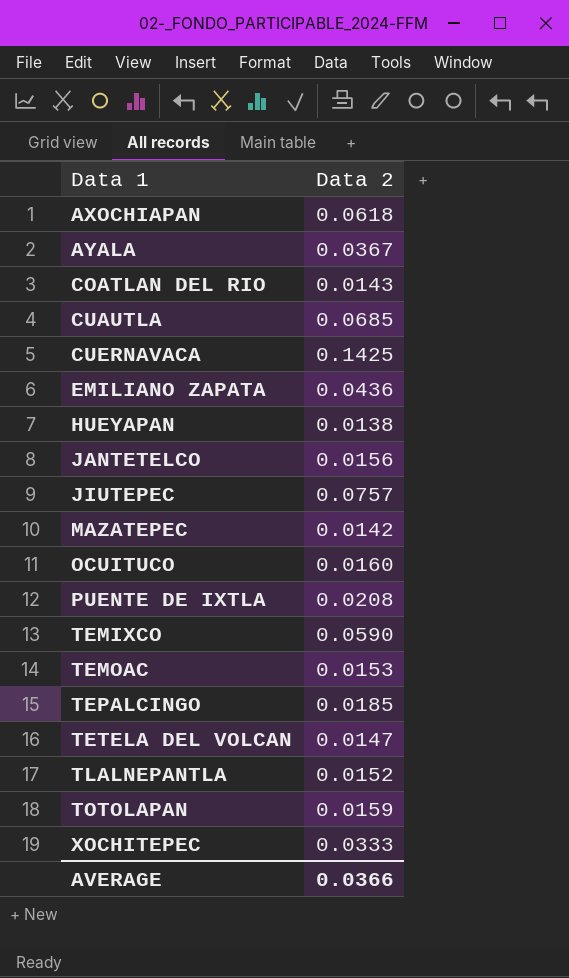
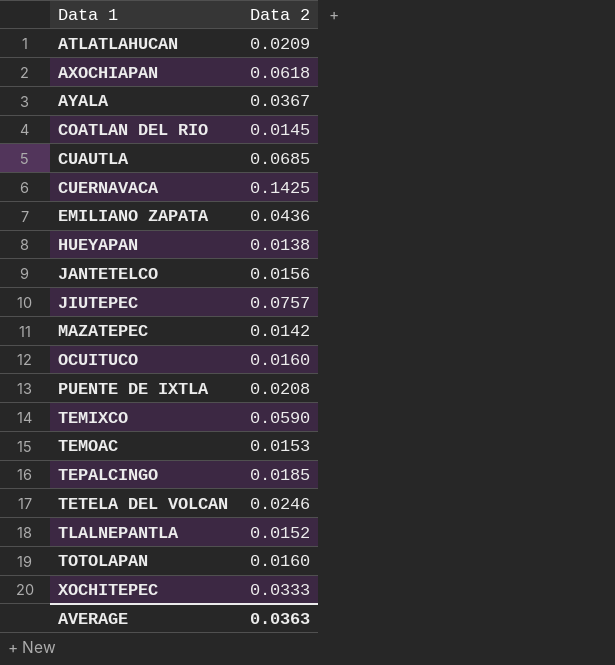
row ATLATLAHUCAN: none -> 0.0209
COATLAN DEL RIO | Data 2: 0.0143 -> 0.0145
TETELA DEL VOLCAN | Data 2: 0.0147 -> 0.0246
TOTOLAPAN | Data 2: 0.0159 -> 0.0160
AVERAGE | Data 2: 0.0366 -> 0.0363

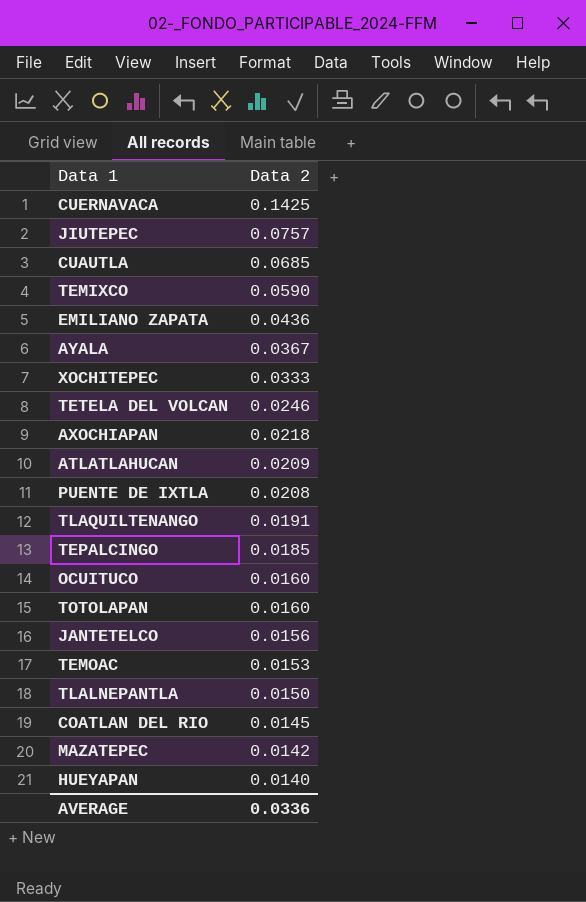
row order: Data 1 ascending -> Data 2 descending
AXOCHIAPAN | Data 2: 0.0618 -> 0.0218
row TLAQUILTENANGO: none -> 0.0191
TLALNEPANTLA | Data 2: 0.0152 -> 0.0150
HUEYAPAN | Data 2: 0.0138 -> 0.0140
AVERAGE | Data 2: 0.0363 -> 0.0336

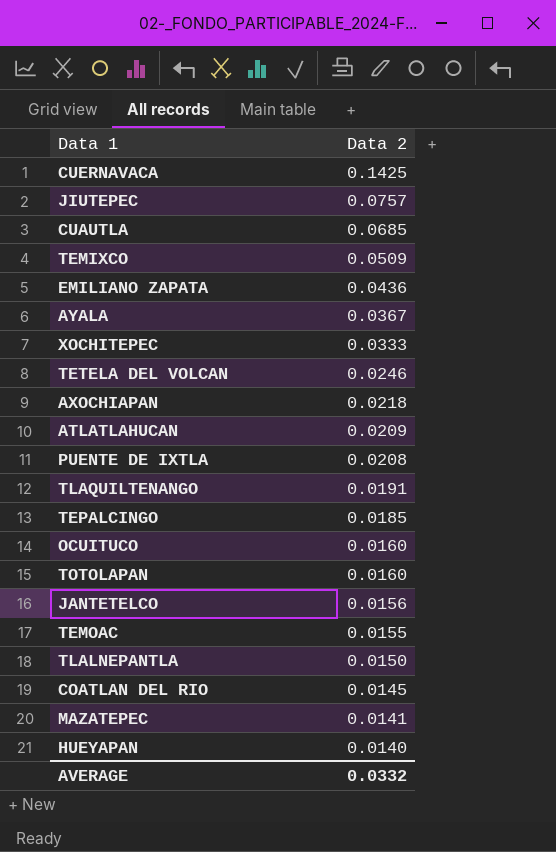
TEMIXCO | Data 2: 0.0590 -> 0.0509
TEMOAC | Data 2: 0.0153 -> 0.0155
MAZATEPEC | Data 2: 0.0142 -> 0.0141
AVERAGE | Data 2: 0.0336 -> 0.0332

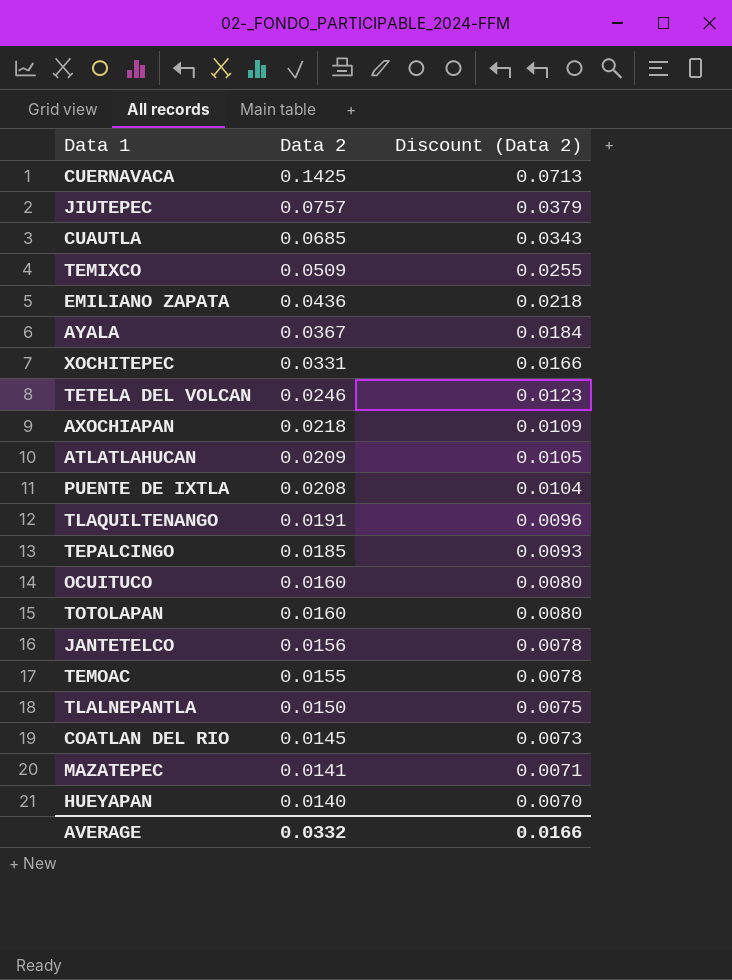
column Discount (Data 2) | formula: none -> [Data 2] * 0.5
XOCHITEPEC | Data 2: 0.0333 -> 0.0331

